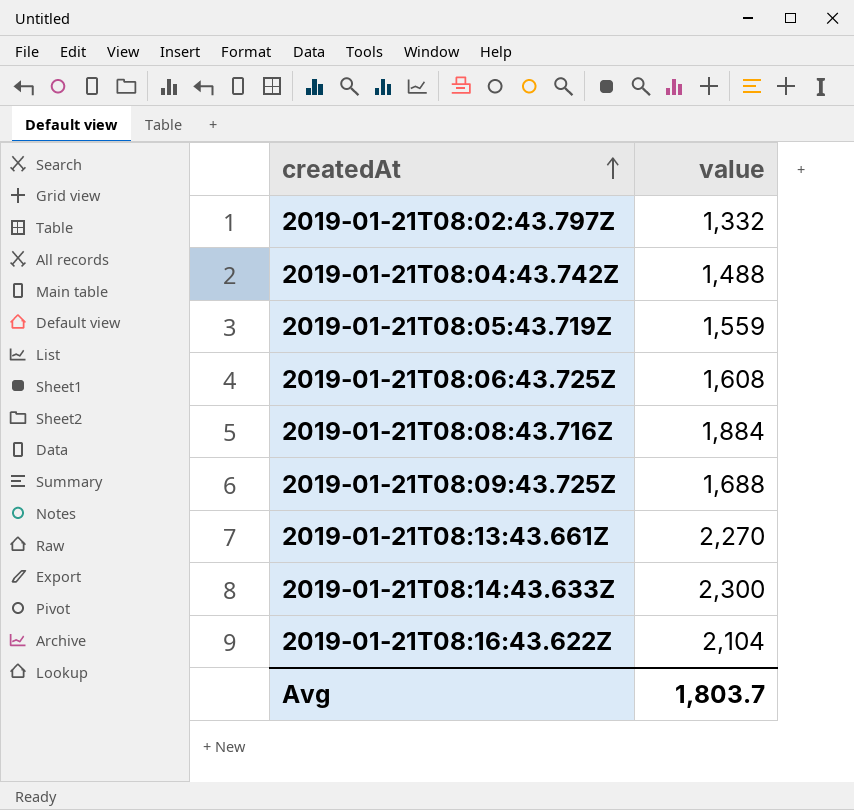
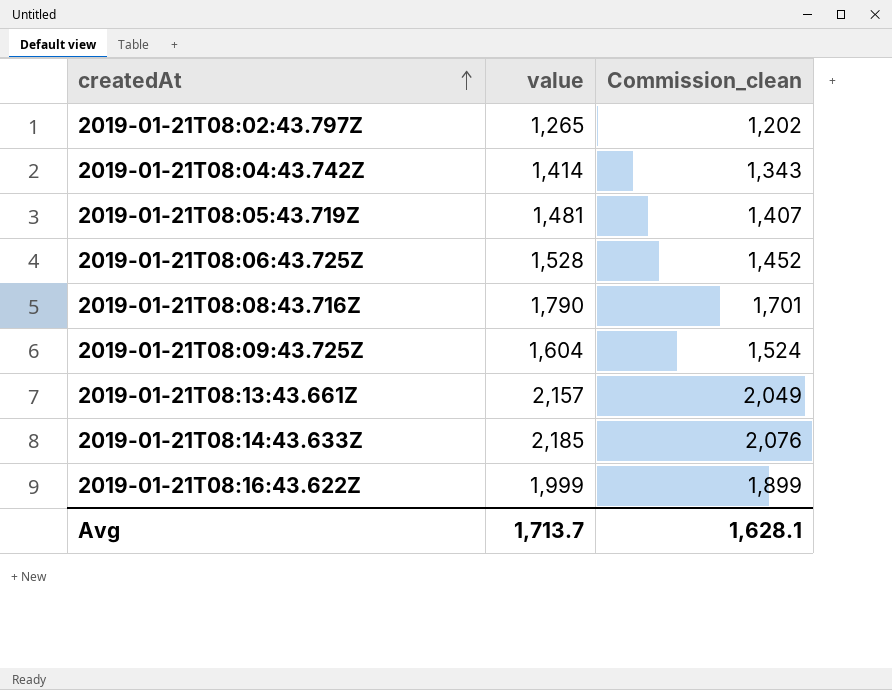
column Commission_clean | formula: none -> [value] * 0.95
2019-01-21T08:02:43.797Z | value: 1,332 -> 1,265
2019-01-21T08:04:43.742Z | value: 1,488 -> 1,414
2019-01-21T08:05:43.719Z | value: 1,559 -> 1,481
2019-01-21T08:06:43.725Z | value: 1,608 -> 1,528
2019-01-21T08:08:43.716Z | value: 1,884 -> 1,790
2019-01-21T08:09:43.725Z | value: 1,688 -> 1,604
2019-01-21T08:13:43.661Z | value: 2,270 -> 2,157
2019-01-21T08:14:43.633Z | value: 2,300 -> 2,185
2019-01-21T08:16:43.622Z | value: 2,104 -> 1,999
Avg | value: 1,803.7 -> 1,713.7

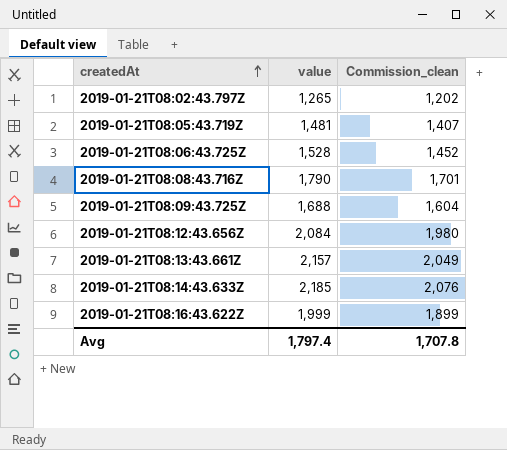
row 2019-01-21T08:04:43.742Z: 1,414 | 1,343 -> none
2019-01-21T08:09:43.725Z | value: 1,604 -> 1,688
2019-01-21T08:09:43.725Z | Commission_clean: 1,524 -> 1,604
row 2019-01-21T08:12:43.656Z: none -> 2,084 | 1,980
Avg | value: 1,713.7 -> 1,797.4
Avg | Commission_clean: 1,628.1 -> 1,707.8

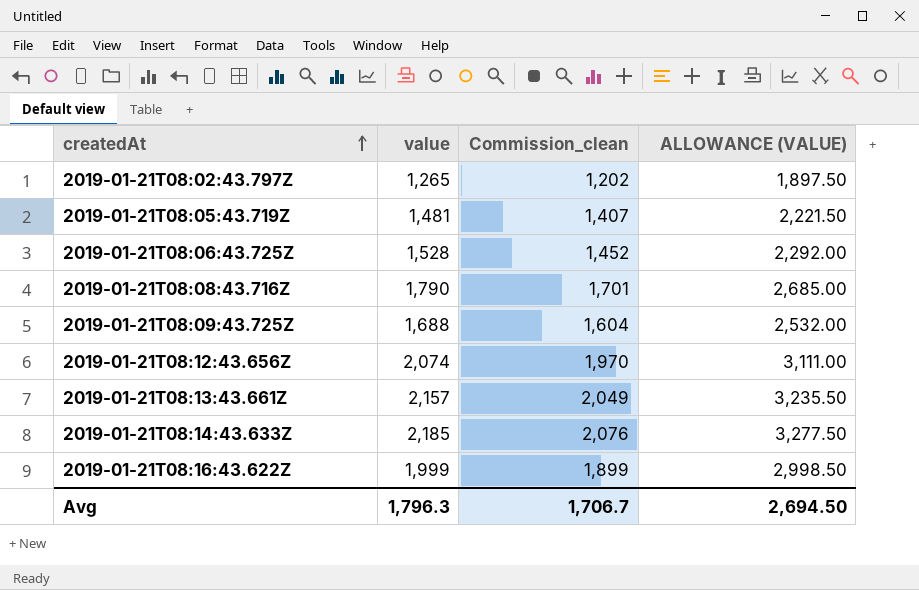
column ALLOWANCE (VALUE) | formula: none -> [value] * 1.5
2019-01-21T08:12:43.656Z | value: 2,084 -> 2,074
2019-01-21T08:12:43.656Z | Commission_clean: 1,980 -> 1,970
Avg | value: 1,797.4 -> 1,796.3
Avg | Commission_clean: 1,707.8 -> 1,706.7

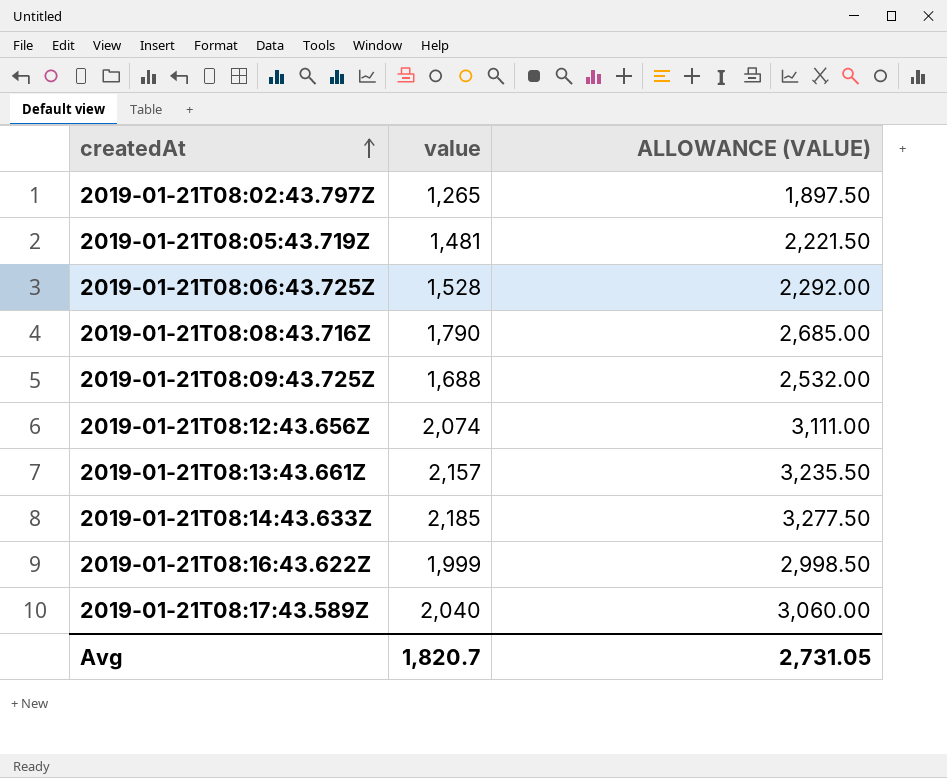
column Commission_clean | formula: [value] * 0.95 -> none
row 2019-01-21T08:17:43.589Z: none -> 2,040 | 3,060.00
Avg | value: 1,796.3 -> 1,820.7
Avg | ALLOWANCE (VALUE): 2,694.50 -> 2,731.05

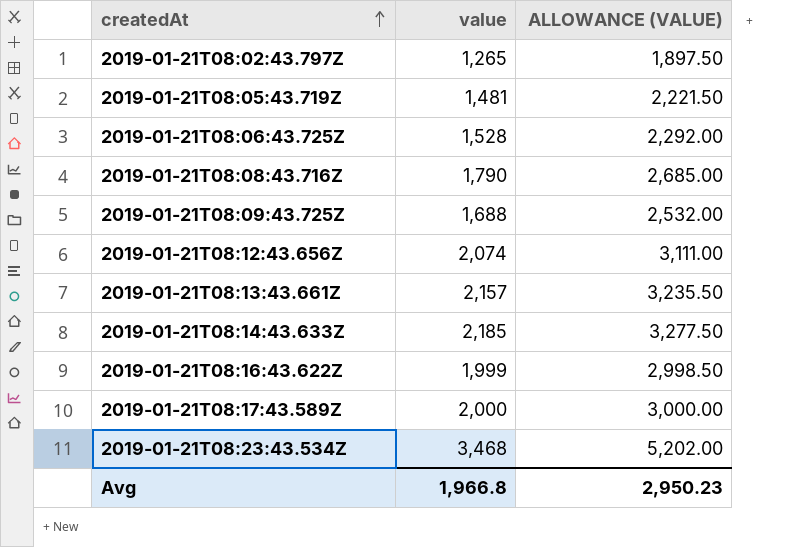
2019-01-21T08:17:43.589Z | value: 2,040 -> 2,000
2019-01-21T08:17:43.589Z | ALLOWANCE (VALUE): 3,060.00 -> 3,000.00
row 2019-01-21T08:23:43.534Z: none -> 3,468 | 5,202.00
Avg | value: 1,820.7 -> 1,966.8
Avg | ALLOWANCE (VALUE): 2,731.05 -> 2,950.23

